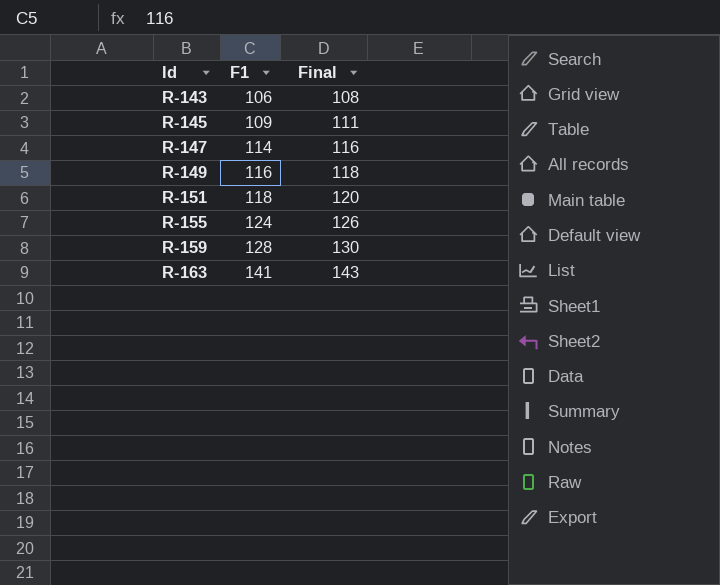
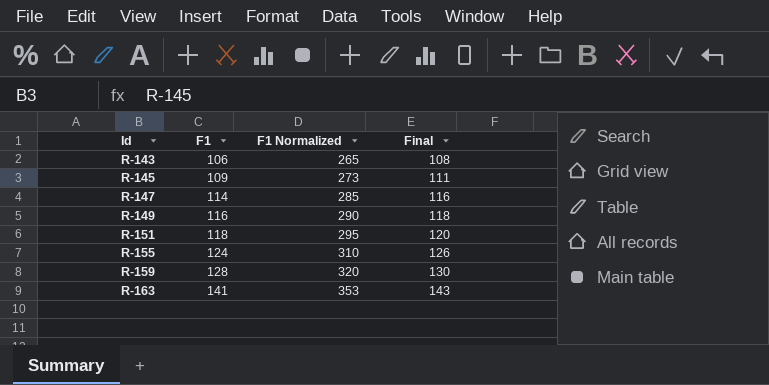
column F1 Normalized | formula: none -> [F1] * 2.5

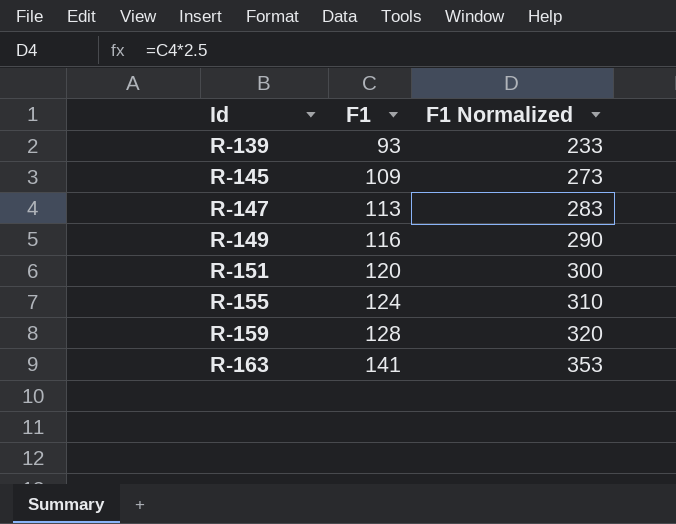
column Final | formula: [F1] + 2 -> none
row R-143: 106 | 265 | 108 -> none
row R-139: none -> 93 | 233
R-147 | F1: 114 -> 113
R-147 | F1 Normalized: 285 -> 283
R-151 | F1: 118 -> 120
R-151 | F1 Normalized: 295 -> 300

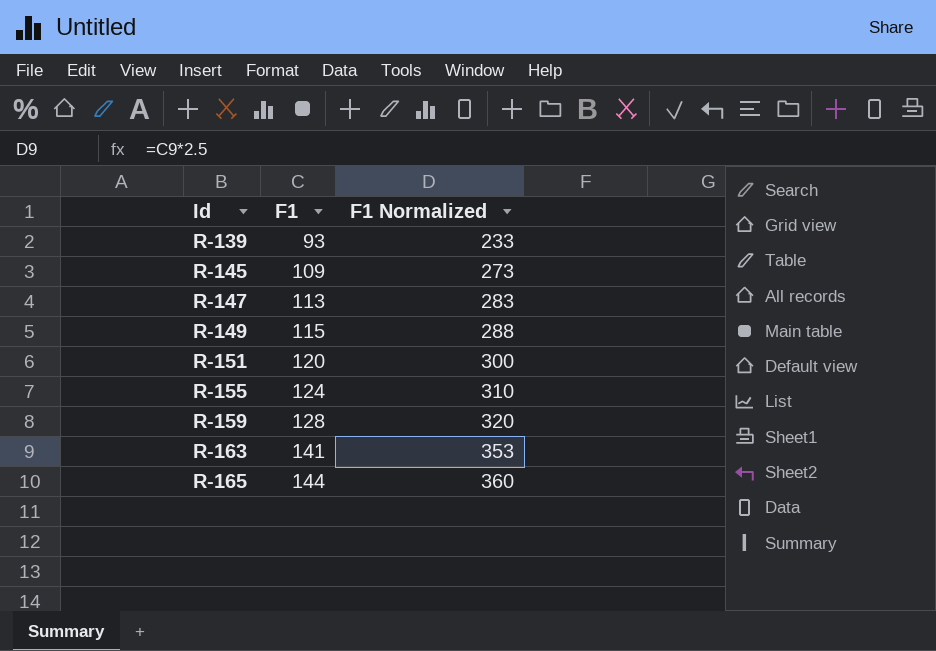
R-149 | F1: 116 -> 115
R-149 | F1 Normalized: 290 -> 288
row R-165: none -> 144 | 360

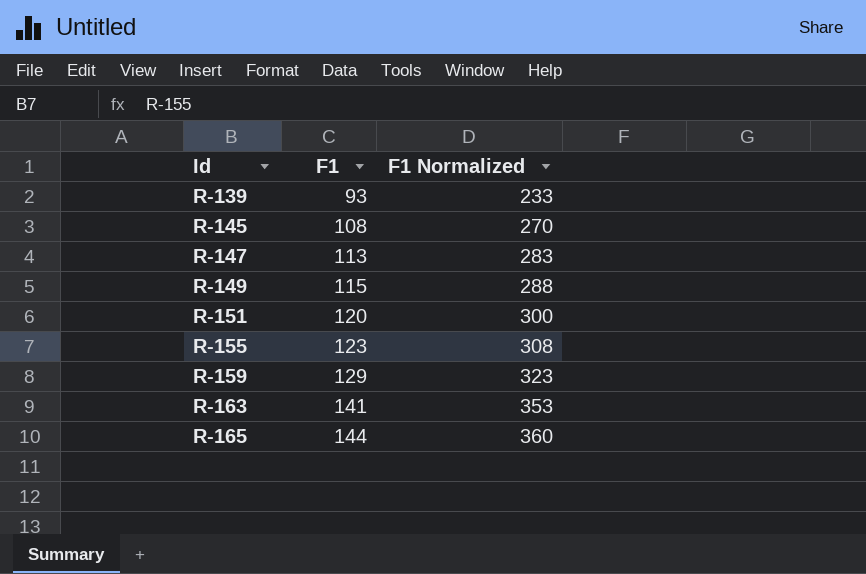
R-145 | F1: 109 -> 108
R-145 | F1 Normalized: 273 -> 270
R-155 | F1: 124 -> 123
R-155 | F1 Normalized: 310 -> 308
R-159 | F1: 128 -> 129
R-159 | F1 Normalized: 320 -> 323

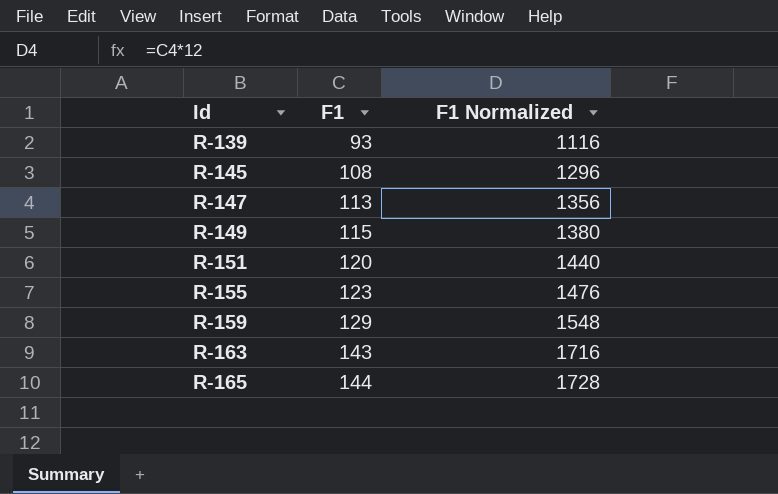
column F1 Normalized | formula: [F1] * 2.5 -> [F1] * 12
R-163 | F1: 141 -> 143

